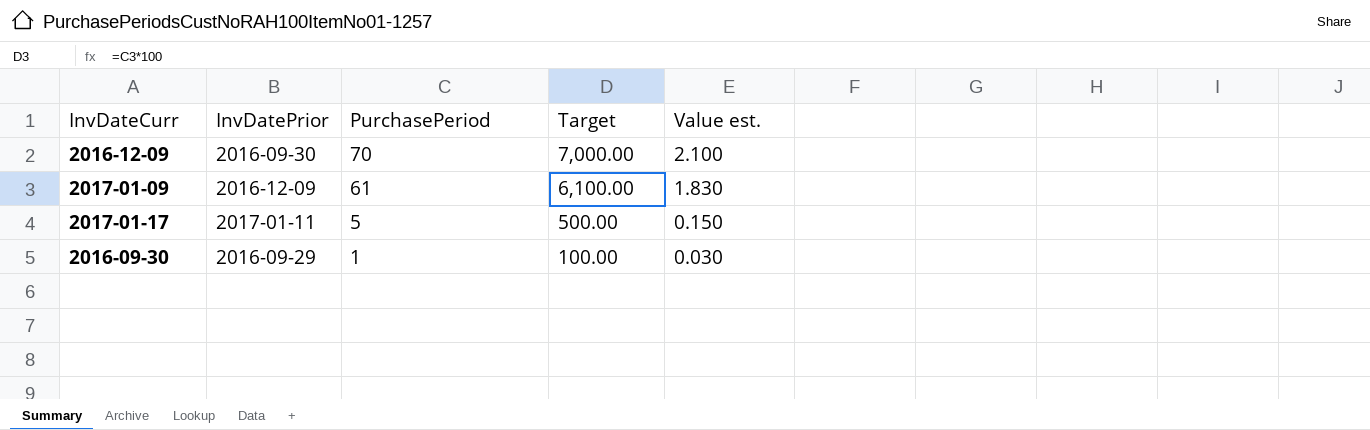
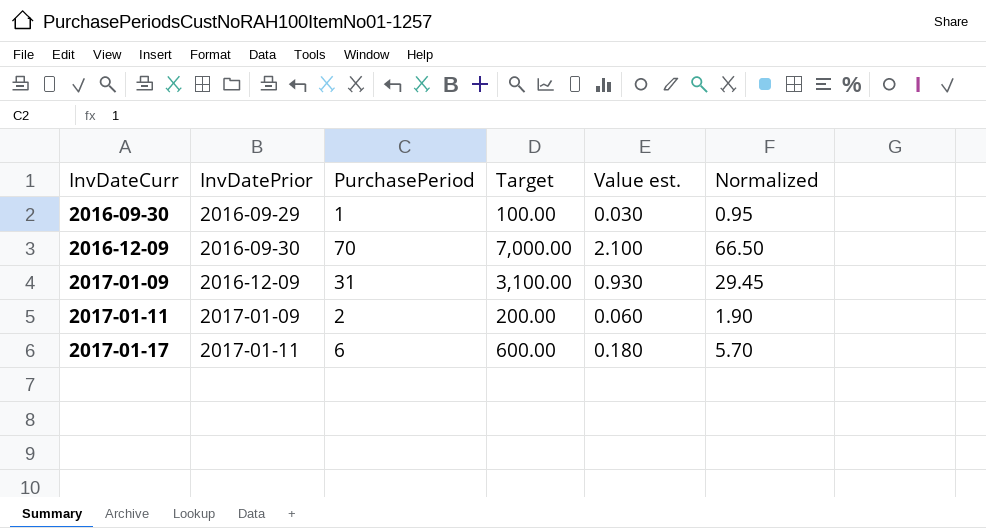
row order: PurchasePeriod descending -> InvDateCurr ascending
column Normalized | formula: none -> [PurchasePeriod] * 0.95
2017-01-09 | PurchasePeriod: 61 -> 31
2017-01-09 | Target: 6,100.00 -> 3,100.00
2017-01-09 | Value est.: 1.830 -> 0.930
row 2017-01-11: none -> 2017-01-09 | 2 | 200.00 | 0.060 | 1.90
2017-01-17 | PurchasePeriod: 5 -> 6
2017-01-17 | Target: 500.00 -> 600.00
2017-01-17 | Value est.: 0.150 -> 0.180

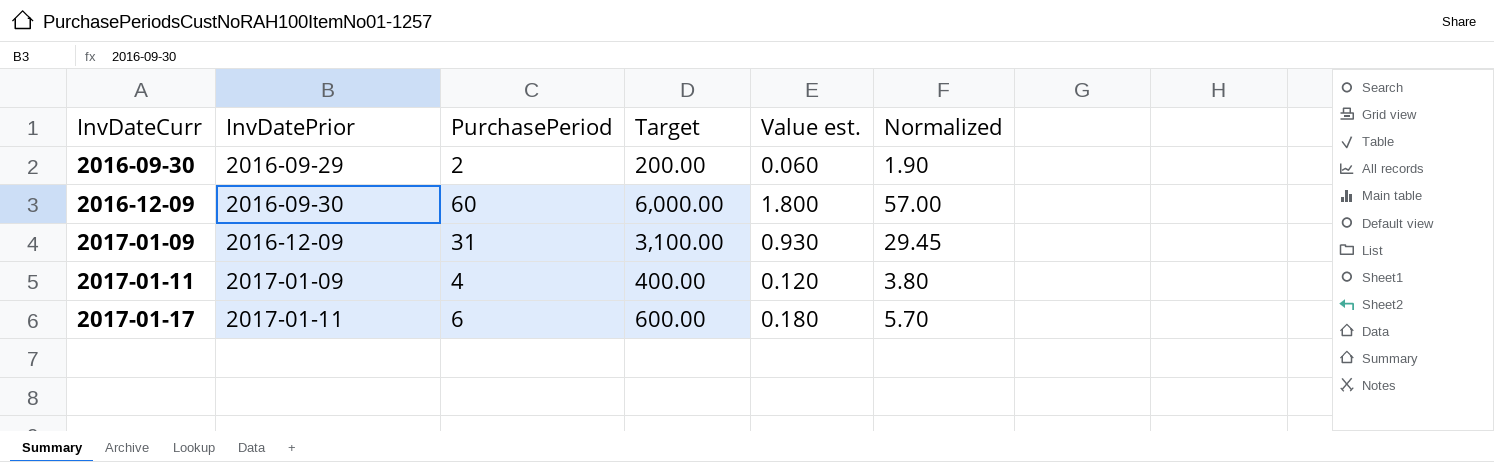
2016-09-30 | PurchasePeriod: 1 -> 2
2016-09-30 | Target: 100.00 -> 200.00
2016-09-30 | Value est.: 0.030 -> 0.060
2016-09-30 | Normalized: 0.95 -> 1.90
2016-12-09 | PurchasePeriod: 70 -> 60
2016-12-09 | Target: 7,000.00 -> 6,000.00
2016-12-09 | Value est.: 2.100 -> 1.800
2016-12-09 | Normalized: 66.50 -> 57.00
2017-01-11 | PurchasePeriod: 2 -> 4
2017-01-11 | Target: 200.00 -> 400.00
2017-01-11 | Value est.: 0.060 -> 0.120
2017-01-11 | Normalized: 1.90 -> 3.80

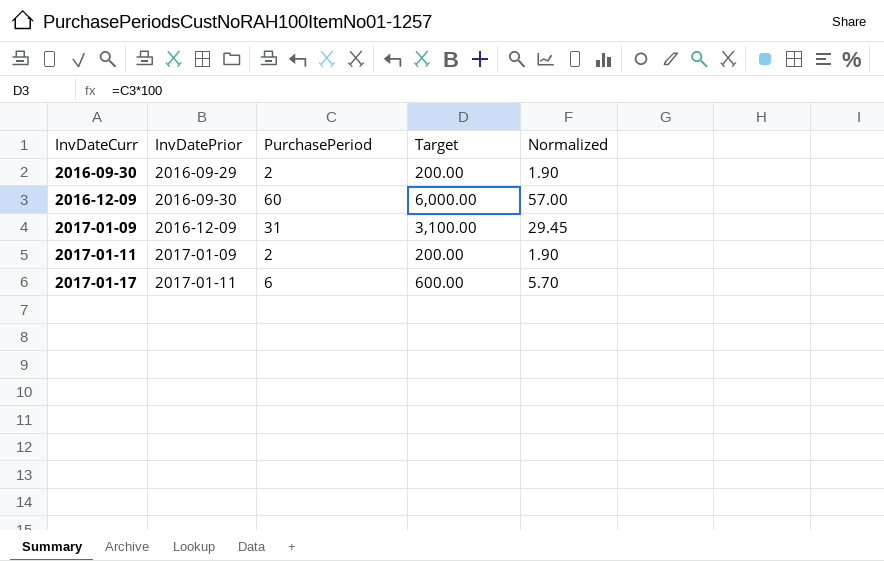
column Value est. | formula: [PurchasePeriod] * 0.03 -> none
2017-01-11 | PurchasePeriod: 4 -> 2
2017-01-11 | Target: 400.00 -> 200.00
2017-01-11 | Normalized: 3.80 -> 1.90

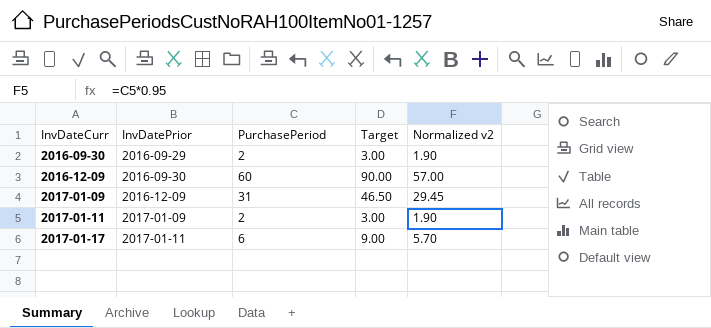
column Target | formula: [PurchasePeriod] * 100 -> [PurchasePeriod] * 1.5
column name: Normalized -> Normalized v2

